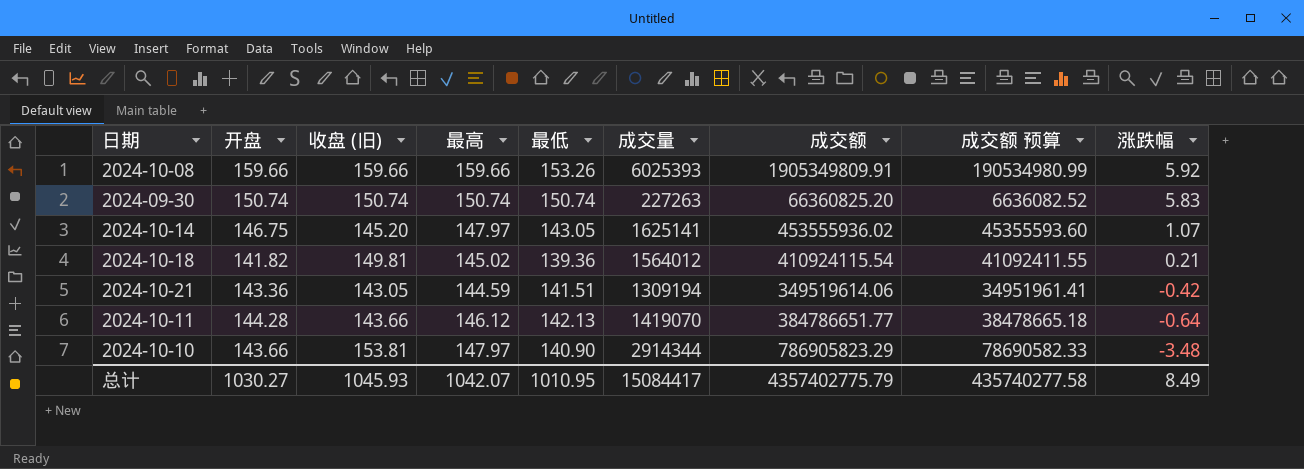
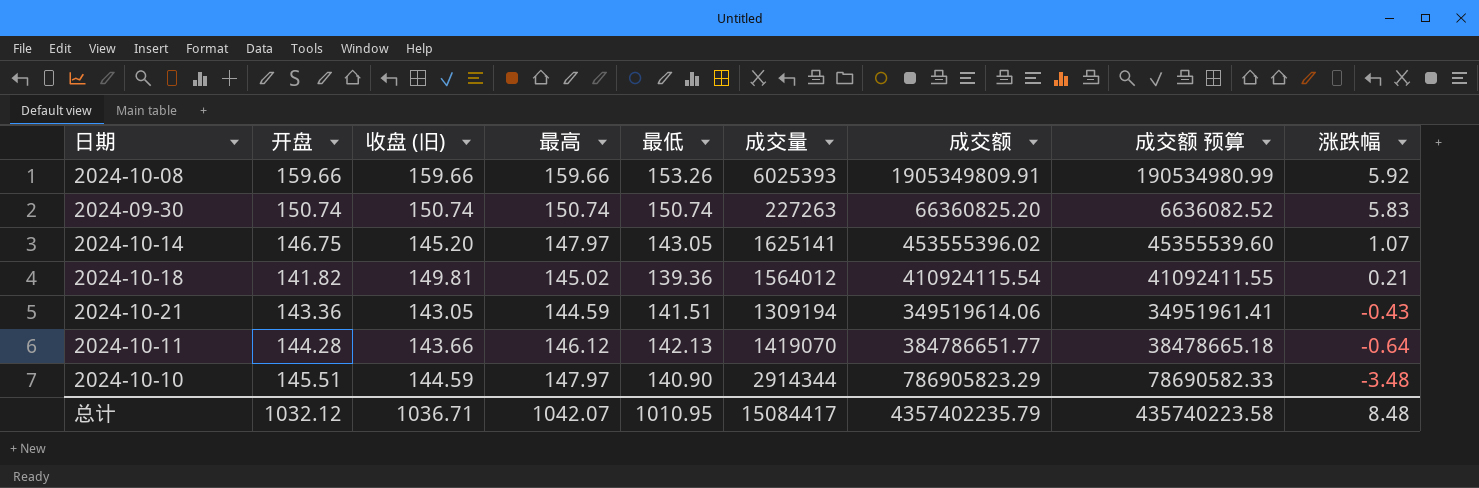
2024-10-14 | 成交额: 453555936.02 -> 453555396.02
2024-10-14 | 成交额 预算: 45355593.60 -> 45355539.60
2024-10-21 | 涨跌幅: -0.42 -> -0.43
2024-10-10 | 开盘: 143.66 -> 145.51
2024-10-10 | 收盘 (旧): 153.81 -> 144.59
总计 | 开盘: 1030.27 -> 1032.12
总计 | 收盘 (旧): 1045.93 -> 1036.71
总计 | 成交额: 4357402775.79 -> 4357402235.79
总计 | 成交额 预算: 435740277.58 -> 435740223.58
总计 | 涨跌幅: 8.49 -> 8.48

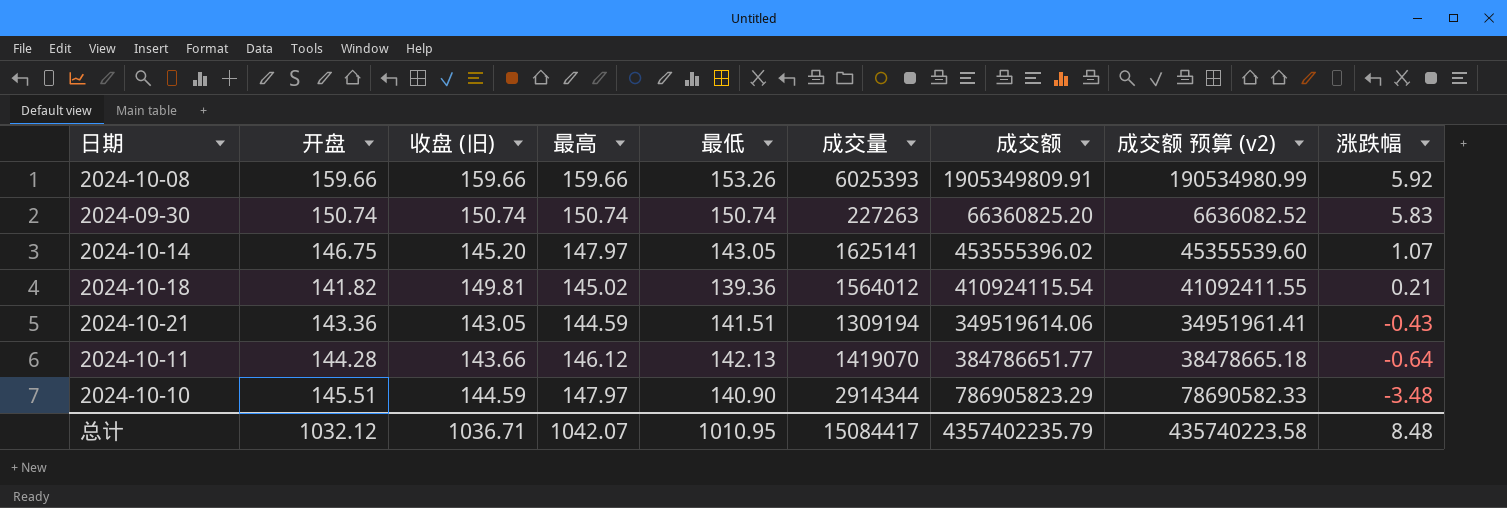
column name: 成交额 预算 -> 成交额 预算 (v2)

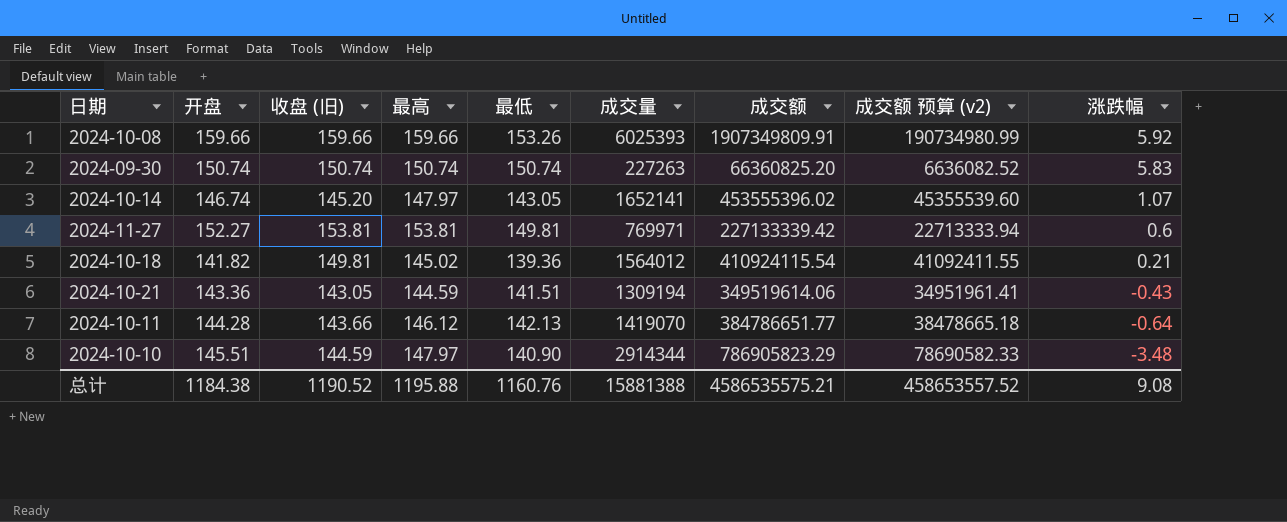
2024-10-08 | 成交额: 1905349809.91 -> 1907349809.91
2024-10-08 | 成交额 预算 (v2): 190534980.99 -> 190734980.99
2024-10-14 | 开盘: 146.75 -> 146.74
2024-10-14 | 成交量: 1625141 -> 1652141
row 2024-11-27: none -> 152.27 | 153.81 | 153.81 | 149.81 | 769971 | 227133339.42 | 22713333.94 | 0.6
总计 | 开盘: 1032.12 -> 1184.38
总计 | 收盘 (旧): 1036.71 -> 1190.52
总计 | 最高: 1042.07 -> 1195.88
总计 | 最低: 1010.95 -> 1160.76
总计 | 成交量: 15084417 -> 15881388
总计 | 成交额: 4357402235.79 -> 4586535575.21
总计 | 成交额 预算 (v2): 435740223.58 -> 458653557.52
总计 | 涨跌幅: 8.48 -> 9.08

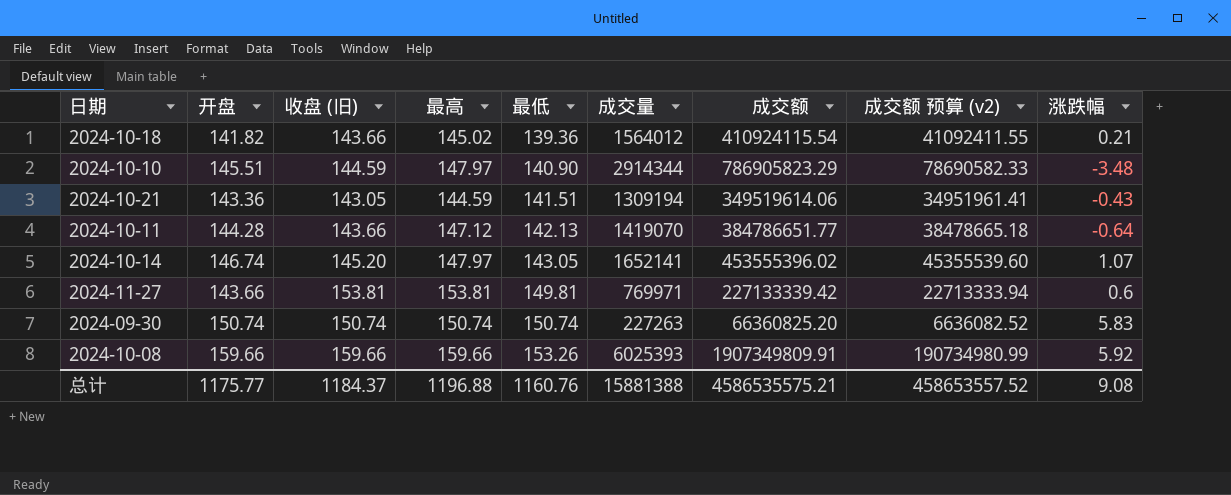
row order: 涨跌幅 descending -> 最低 ascending
2024-10-18 | 收盘 (旧): 149.81 -> 143.66
2024-10-11 | 最高: 146.12 -> 147.12
2024-11-27 | 开盘: 152.27 -> 143.66
总计 | 开盘: 1184.38 -> 1175.77
总计 | 收盘 (旧): 1190.52 -> 1184.37
总计 | 最高: 1195.88 -> 1196.88

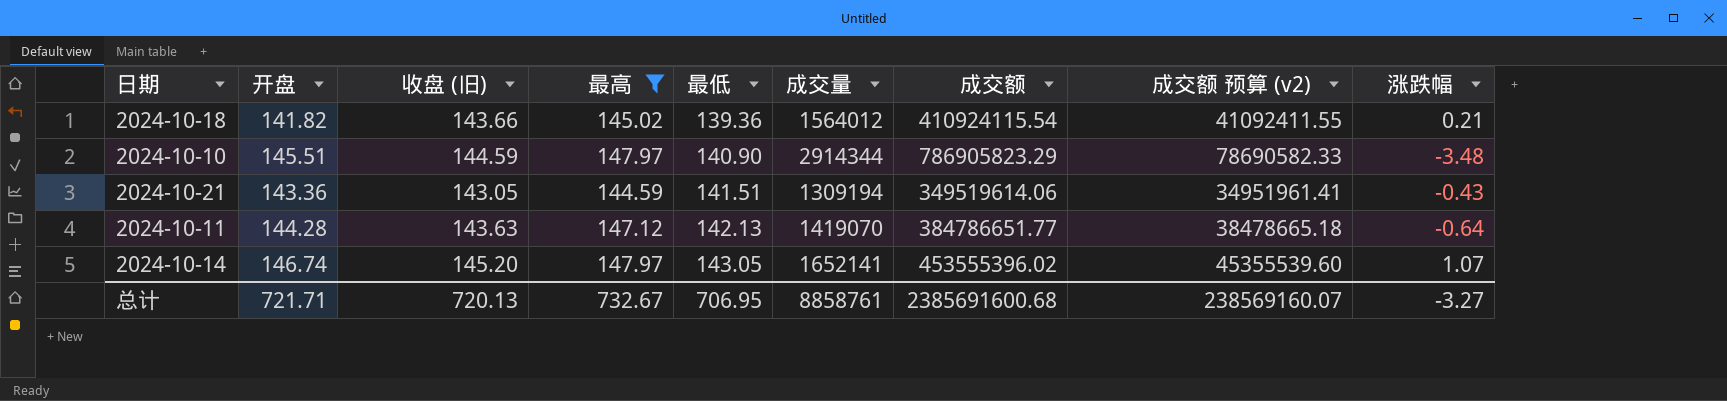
filter: none -> 最高 <= 147.97
2024-10-11 | 收盘 (旧): 143.66 -> 143.63
总计 | 开盘: 1175.77 -> 721.71
总计 | 收盘 (旧): 1184.37 -> 720.13
总计 | 最高: 1196.88 -> 732.67
总计 | 最低: 1160.76 -> 706.95
总计 | 成交量: 15881388 -> 8858761
总计 | 成交额: 4586535575.21 -> 2385691600.68
总计 | 成交额 预算 (v2): 458653557.52 -> 238569160.07
总计 | 涨跌幅: 9.08 -> -3.27

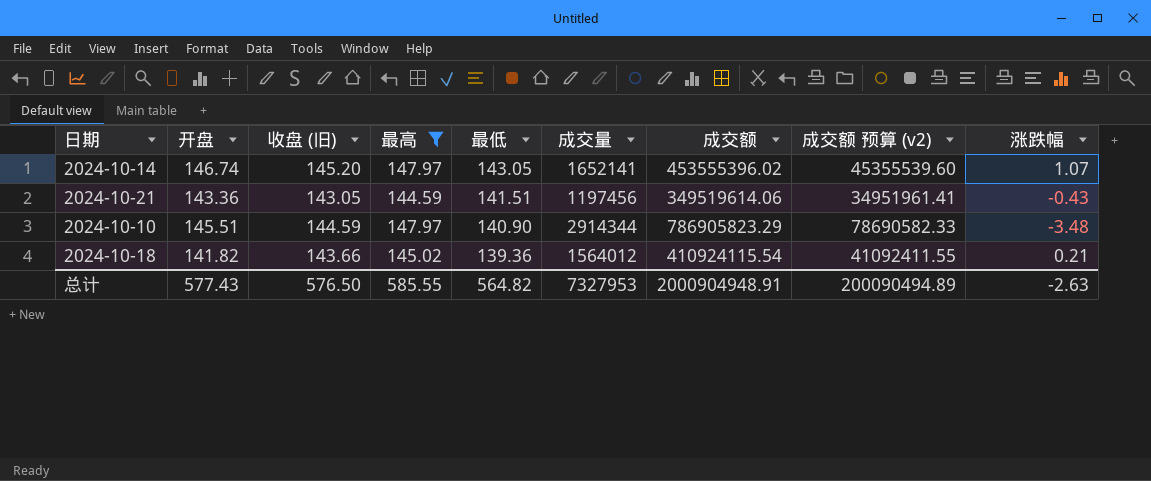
row order: 最低 ascending -> 最低 descending
row 2024-10-11: 144.28 | 143.63 | 147.12 | 142.13 | 1419070 | 384786651.77 | 38478665.18 | -0.64 -> none
2024-10-21 | 成交量: 1309194 -> 1197456
总计 | 开盘: 721.71 -> 577.43
总计 | 收盘 (旧): 720.13 -> 576.50
总计 | 最高: 732.67 -> 585.55
总计 | 最低: 706.95 -> 564.82
总计 | 成交量: 8858761 -> 7327953
总计 | 成交额: 2385691600.68 -> 2000904948.91
总计 | 成交额 预算 (v2): 238569160.07 -> 200090494.89
总计 | 涨跌幅: -3.27 -> -2.63

